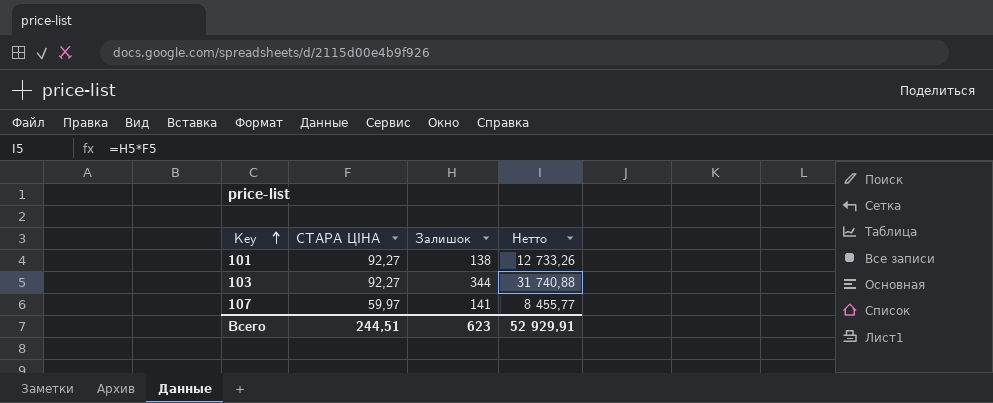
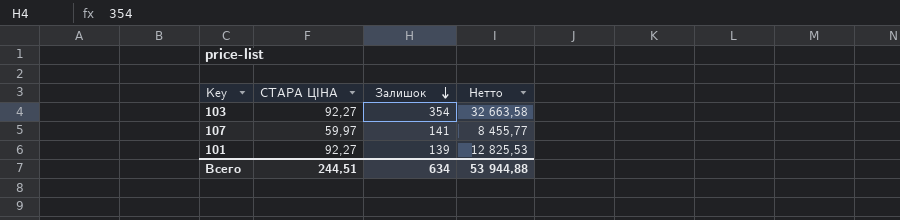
row order: Key ascending -> Залишок descending
103 | Залишок: 344 -> 354
103 | Нетто: 31 740,88 -> 32 663,58
101 | Залишок: 138 -> 139
101 | Нетто: 12 733,26 -> 12 825,53
Всего | Залишок: 623 -> 634
Всего | Нетто: 52 929,91 -> 53 944,88

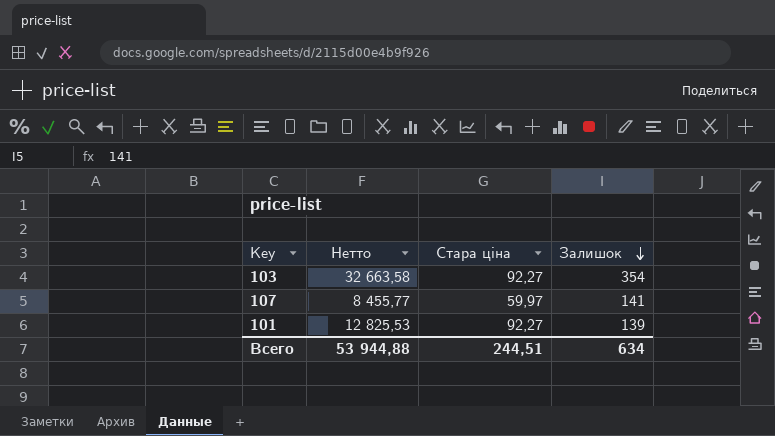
column Нетто | position: 4 -> 2
column name: СТАРА ЦІНА -> Стара ціна

